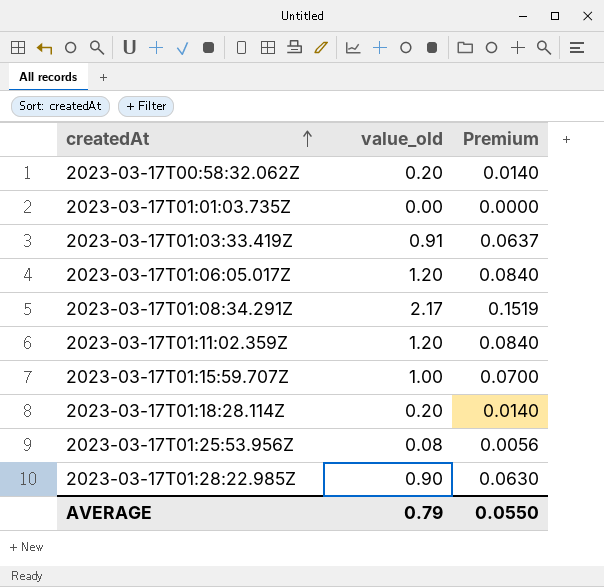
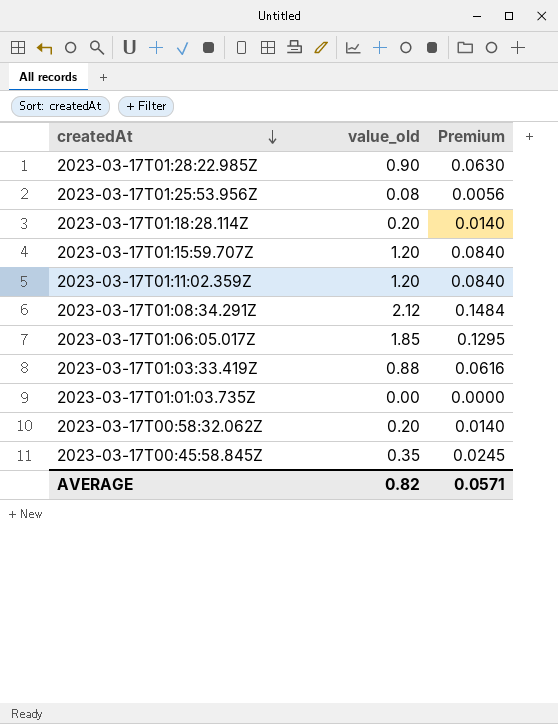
row order: createdAt ascending -> createdAt descending
2023-03-17T01:15:59.707Z | value_old: 1.00 -> 1.20
2023-03-17T01:15:59.707Z | Premium: 0.0700 -> 0.0840
2023-03-17T01:08:34.291Z | value_old: 2.17 -> 2.12
2023-03-17T01:08:34.291Z | Premium: 0.1519 -> 0.1484
2023-03-17T01:06:05.017Z | value_old: 1.20 -> 1.85
2023-03-17T01:06:05.017Z | Premium: 0.0840 -> 0.1295
2023-03-17T01:03:33.419Z | value_old: 0.91 -> 0.88
2023-03-17T01:03:33.419Z | Premium: 0.0637 -> 0.0616
row 2023-03-17T00:45:58.845Z: none -> 0.35 | 0.0245
AVERAGE | value_old: 0.79 -> 0.82
AVERAGE | Premium: 0.0550 -> 0.0571

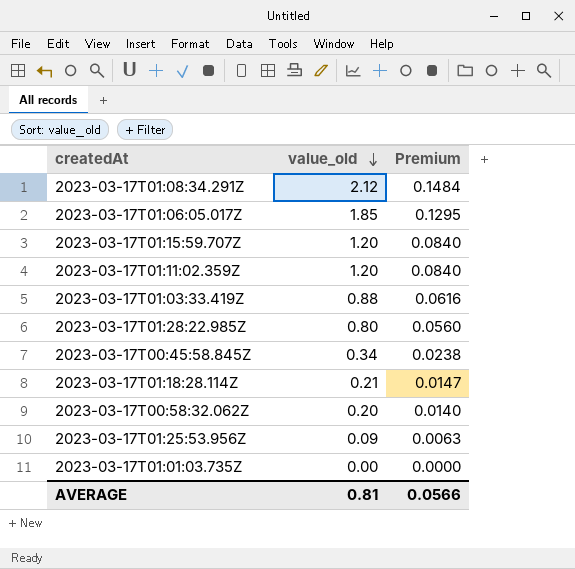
row order: createdAt descending -> value_old descending
2023-03-17T01:28:22.985Z | value_old: 0.90 -> 0.80
2023-03-17T01:28:22.985Z | Premium: 0.0630 -> 0.0560
2023-03-17T00:45:58.845Z | value_old: 0.35 -> 0.34
2023-03-17T00:45:58.845Z | Premium: 0.0245 -> 0.0238
2023-03-17T01:18:28.114Z | value_old: 0.20 -> 0.21
2023-03-17T01:18:28.114Z | Premium: 0.0140 -> 0.0147
2023-03-17T01:25:53.956Z | value_old: 0.08 -> 0.09
2023-03-17T01:25:53.956Z | Premium: 0.0056 -> 0.0063
AVERAGE | value_old: 0.82 -> 0.81
AVERAGE | Premium: 0.0571 -> 0.0566

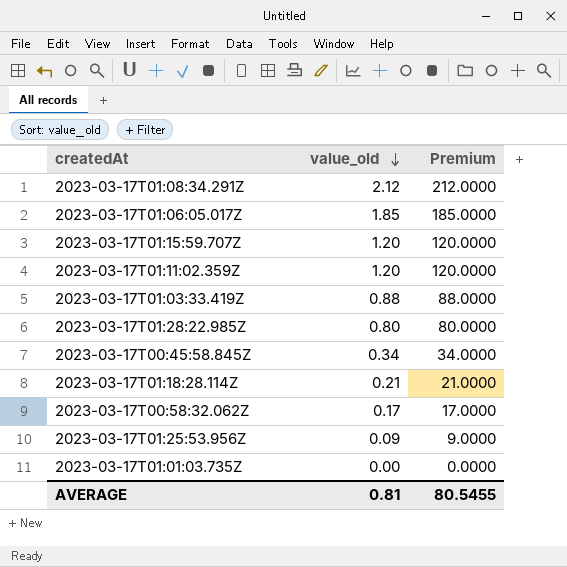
column Premium | formula: [value_old] * 0.07 -> [value_old] * 100
2023-03-17T00:58:32.062Z | value_old: 0.20 -> 0.17
AVERAGE | Premium: 0.0566 -> 80.5455

